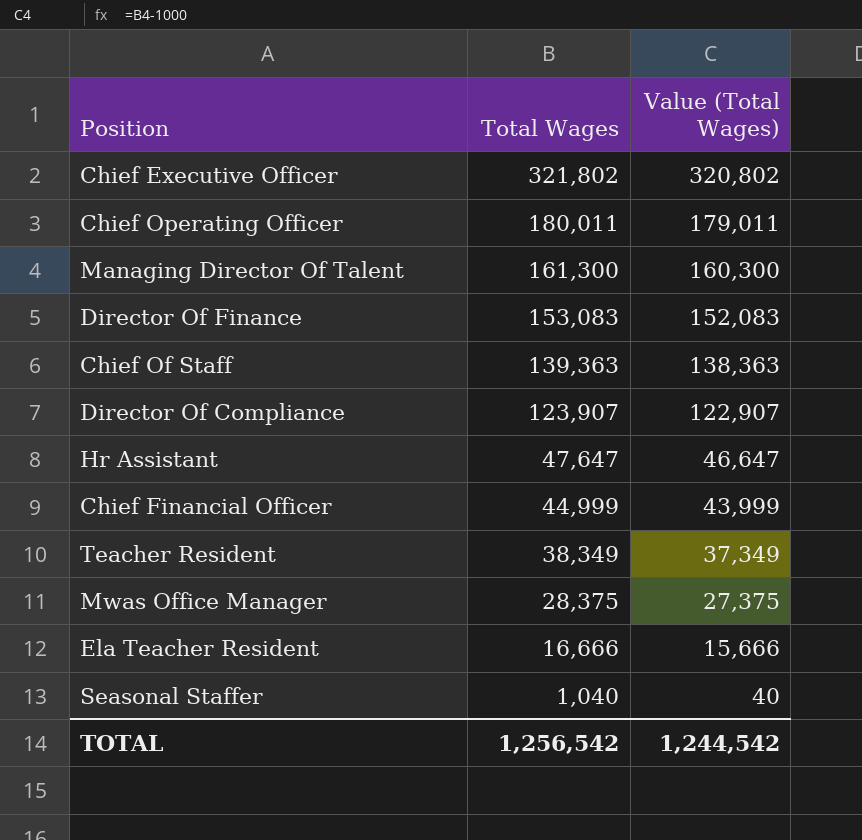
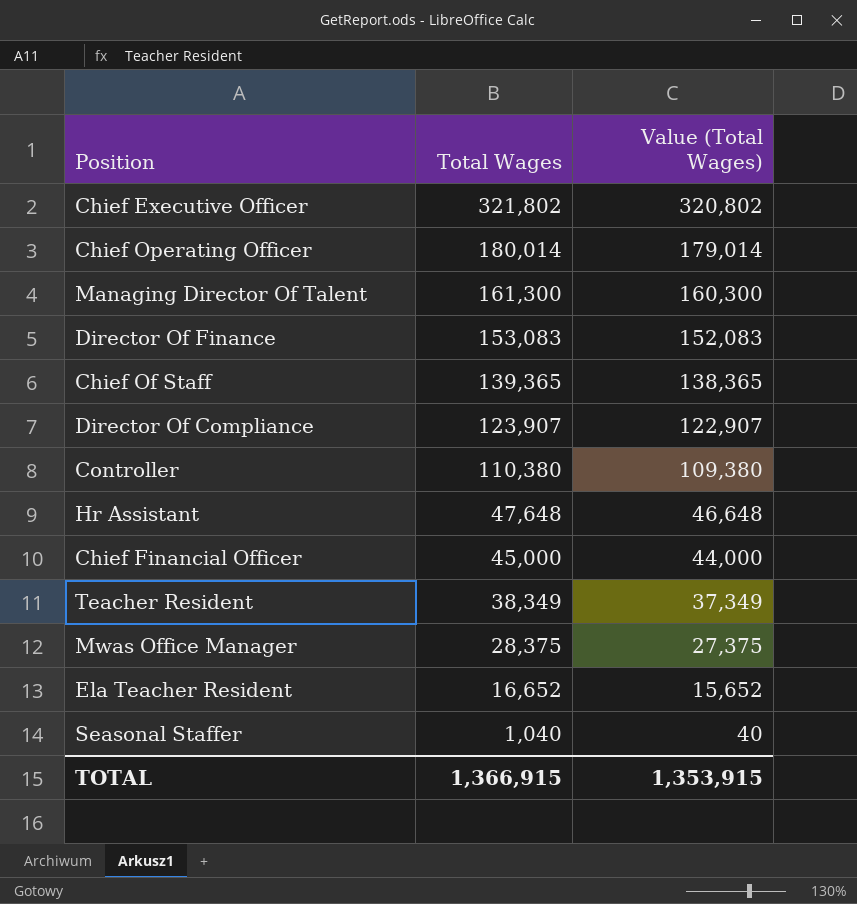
Chief Operating Officer | Total Wages: 180,011 -> 180,014
Chief Operating Officer | Value (Total Wages): 179,011 -> 179,014
Chief Of Staff | Total Wages: 139,363 -> 139,365
Chief Of Staff | Value (Total Wages): 138,363 -> 138,365
row Controller: none -> 110,380 | 109,380
Hr Assistant | Total Wages: 47,647 -> 47,648
Hr Assistant | Value (Total Wages): 46,647 -> 46,648
Chief Financial Officer | Total Wages: 44,999 -> 45,000
Chief Financial Officer | Value (Total Wages): 43,999 -> 44,000
Ela Teacher Resident | Total Wages: 16,666 -> 16,652
Ela Teacher Resident | Value (Total Wages): 15,666 -> 15,652
TOTAL | Total Wages: 1,256,542 -> 1,366,915
TOTAL | Value (Total Wages): 1,244,542 -> 1,353,915

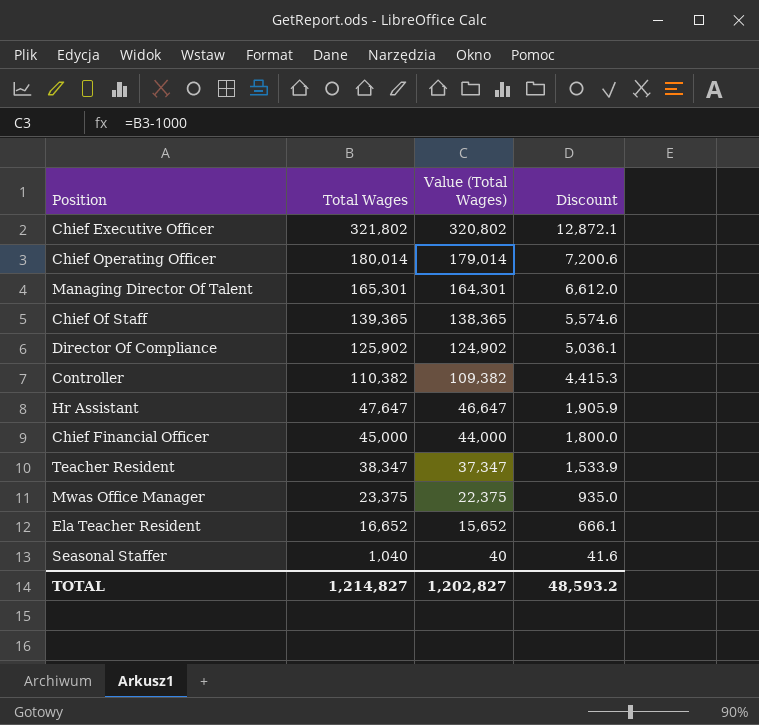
column Discount | formula: none -> [Total Wages] * 0.04
row Director Of Finance: 153,083 | 152,083 -> none
Managing Director Of Talent | Total Wages: 161,300 -> 165,301
Managing Director Of Talent | Value (Total Wages): 160,300 -> 164,301
Director Of Compliance | Total Wages: 123,907 -> 125,902
Director Of Compliance | Value (Total Wages): 122,907 -> 124,902
Controller | Total Wages: 110,380 -> 110,382
Controller | Value (Total Wages): 109,380 -> 109,382
Hr Assistant | Total Wages: 47,648 -> 47,647
Hr Assistant | Value (Total Wages): 46,648 -> 46,647
Teacher Resident | Total Wages: 38,349 -> 38,347
Teacher Resident | Value (Total Wages): 37,349 -> 37,347
Mwas Office Manager | Total Wages: 28,375 -> 23,375
Mwas Office Manager | Value (Total Wages): 27,375 -> 22,375
TOTAL | Total Wages: 1,366,915 -> 1,214,827
TOTAL | Value (Total Wages): 1,353,915 -> 1,202,827

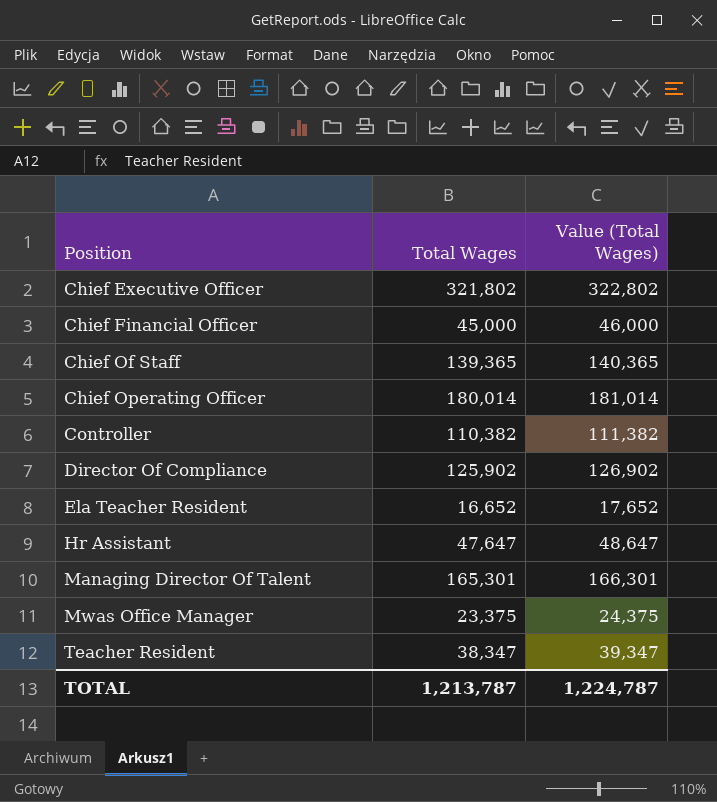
row order: Total Wages descending -> Position ascending
column Discount | formula: [Total Wages] * 0.04 -> none
column Value (Total Wages) | formula: [Total Wages] - 1000 -> [Total Wages] + 1000
row Seasonal Staffer: 1,040 | 40 | 41.6 -> none
TOTAL | Total Wages: 1,214,827 -> 1,213,787
TOTAL | Value (Total Wages): 1,202,827 -> 1,224,787

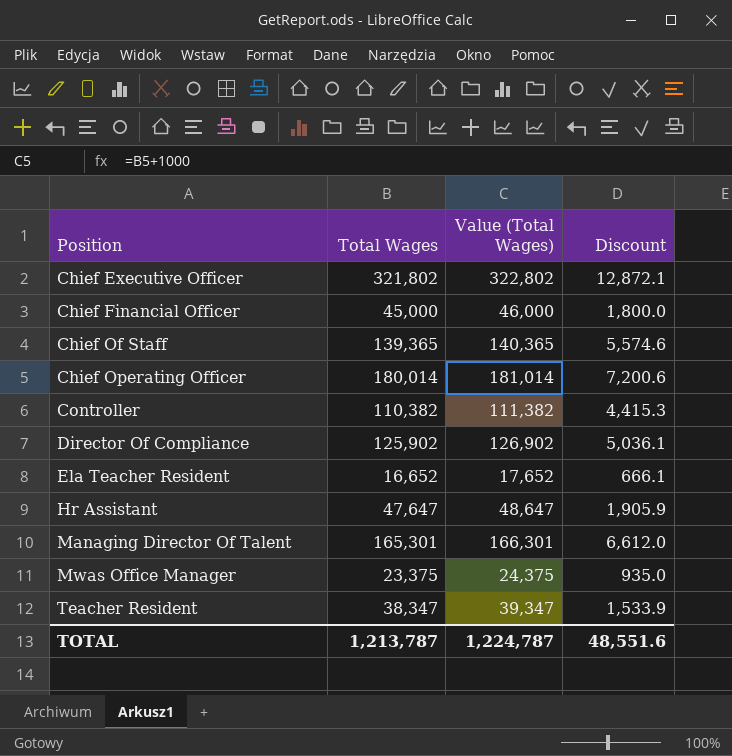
column Discount | formula: none -> [Total Wages] * 0.04

